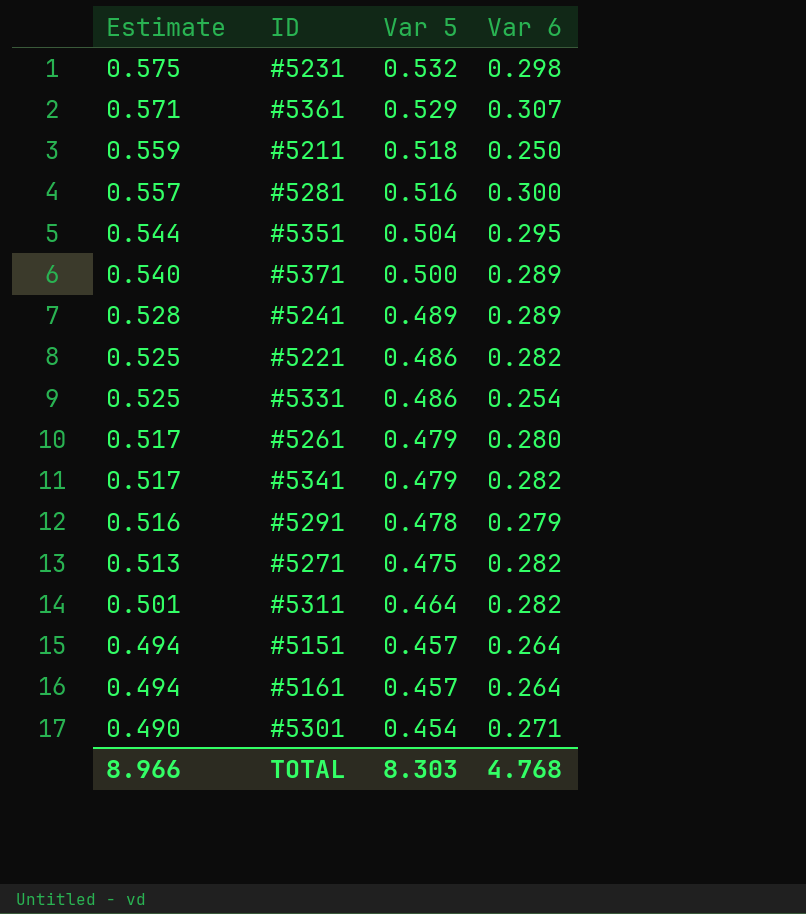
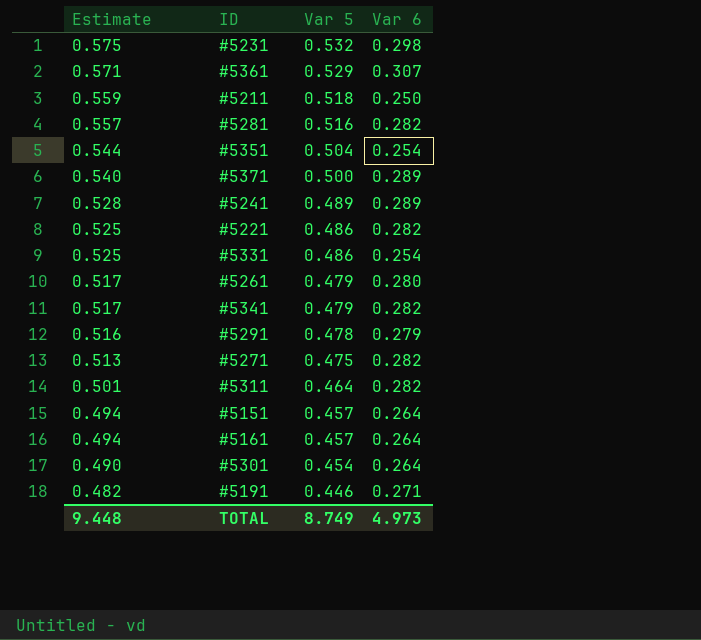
#5281 | Var 6: 0.300 -> 0.282
#5351 | Var 6: 0.295 -> 0.254
#5301 | Var 6: 0.271 -> 0.264
row #5191: none -> 0.482 | 0.446 | 0.271
TOTAL | Estimate: 8.966 -> 9.448
TOTAL | Var 5: 8.303 -> 8.749
TOTAL | Var 6: 4.768 -> 4.973

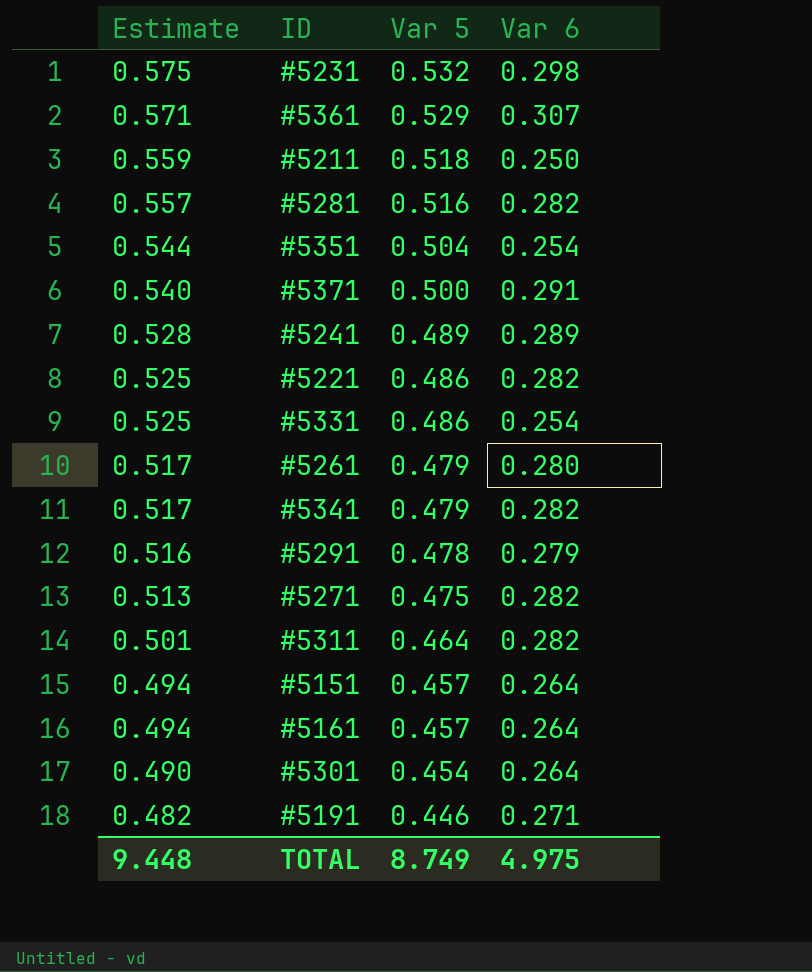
#5371 | Var 6: 0.289 -> 0.291
TOTAL | Var 6: 4.973 -> 4.975

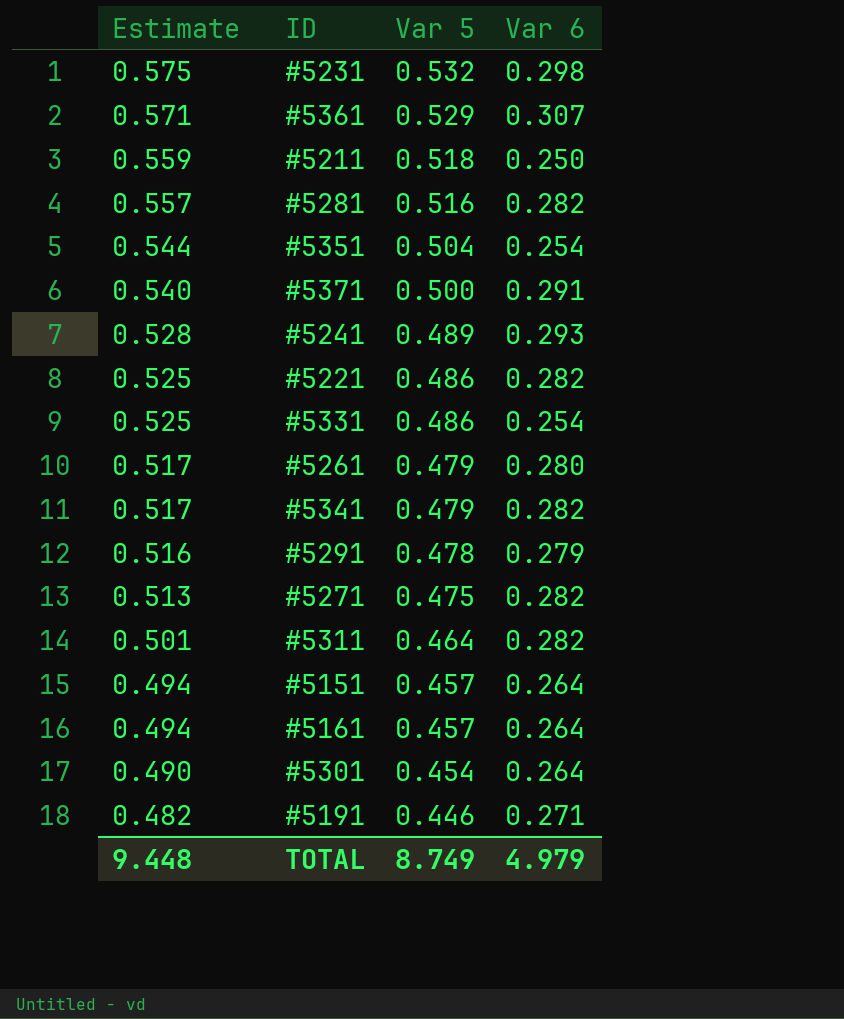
#5241 | Var 6: 0.289 -> 0.293
TOTAL | Var 6: 4.975 -> 4.979

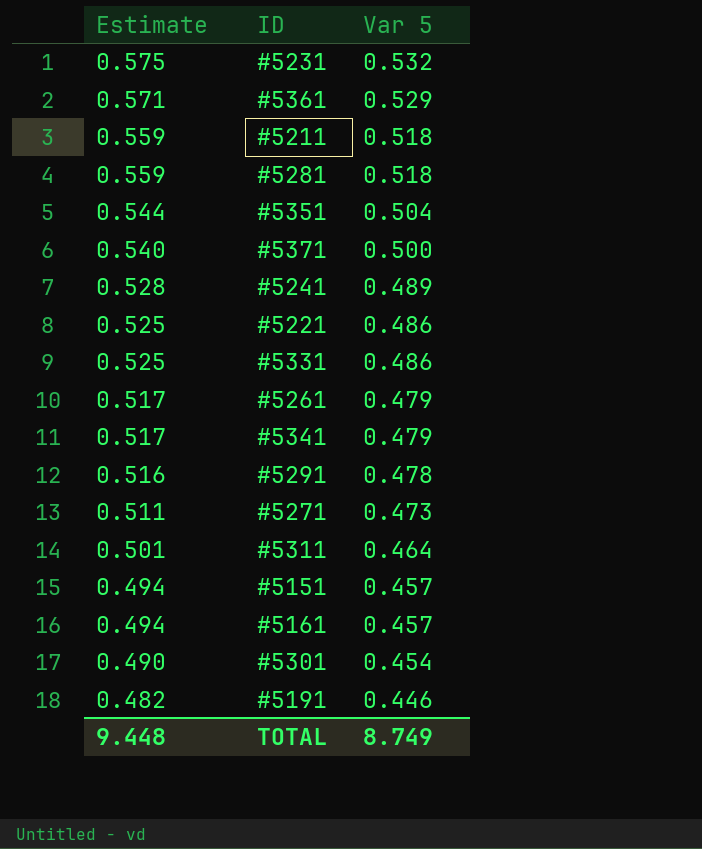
column Var 6 | position: 4 -> none
#5281 | Estimate: 0.557 -> 0.559
#5281 | Var 5: 0.516 -> 0.518
#5271 | Estimate: 0.513 -> 0.511
#5271 | Var 5: 0.475 -> 0.473

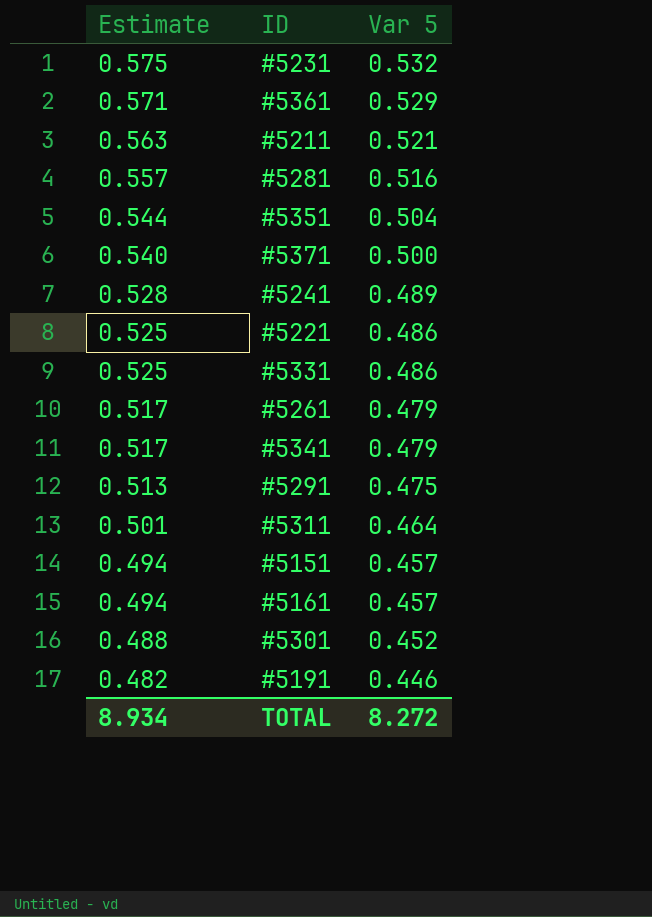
row #5271: 0.511 | 0.473 -> none
#5211 | Estimate: 0.559 -> 0.563
#5211 | Var 5: 0.518 -> 0.521
#5281 | Estimate: 0.559 -> 0.557
#5281 | Var 5: 0.518 -> 0.516
#5291 | Estimate: 0.516 -> 0.513
#5291 | Var 5: 0.478 -> 0.475
#5301 | Estimate: 0.490 -> 0.488
#5301 | Var 5: 0.454 -> 0.452
TOTAL | Estimate: 9.448 -> 8.934
TOTAL | Var 5: 8.749 -> 8.272

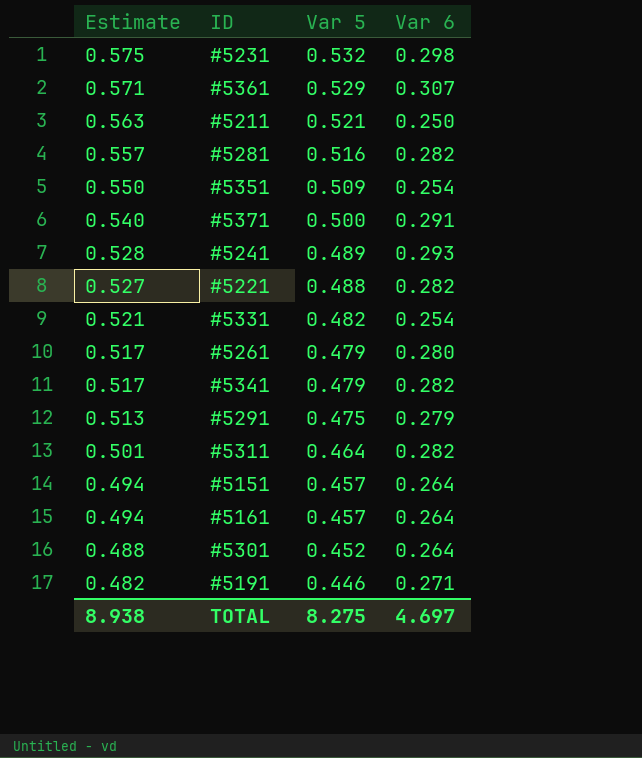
column Var 6 | position: none -> 4
#5351 | Estimate: 0.544 -> 0.550
#5351 | Var 5: 0.504 -> 0.509
#5221 | Estimate: 0.525 -> 0.527
#5221 | Var 5: 0.486 -> 0.488
#5331 | Estimate: 0.525 -> 0.521
#5331 | Var 5: 0.486 -> 0.482
TOTAL | Estimate: 8.934 -> 8.938
TOTAL | Var 5: 8.272 -> 8.275

